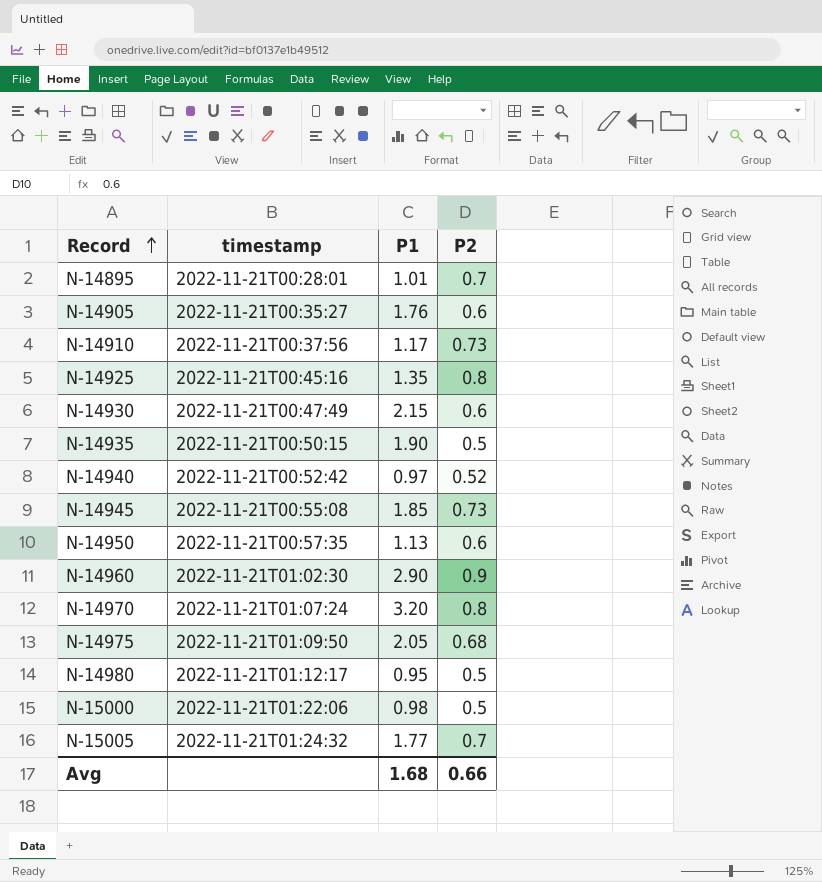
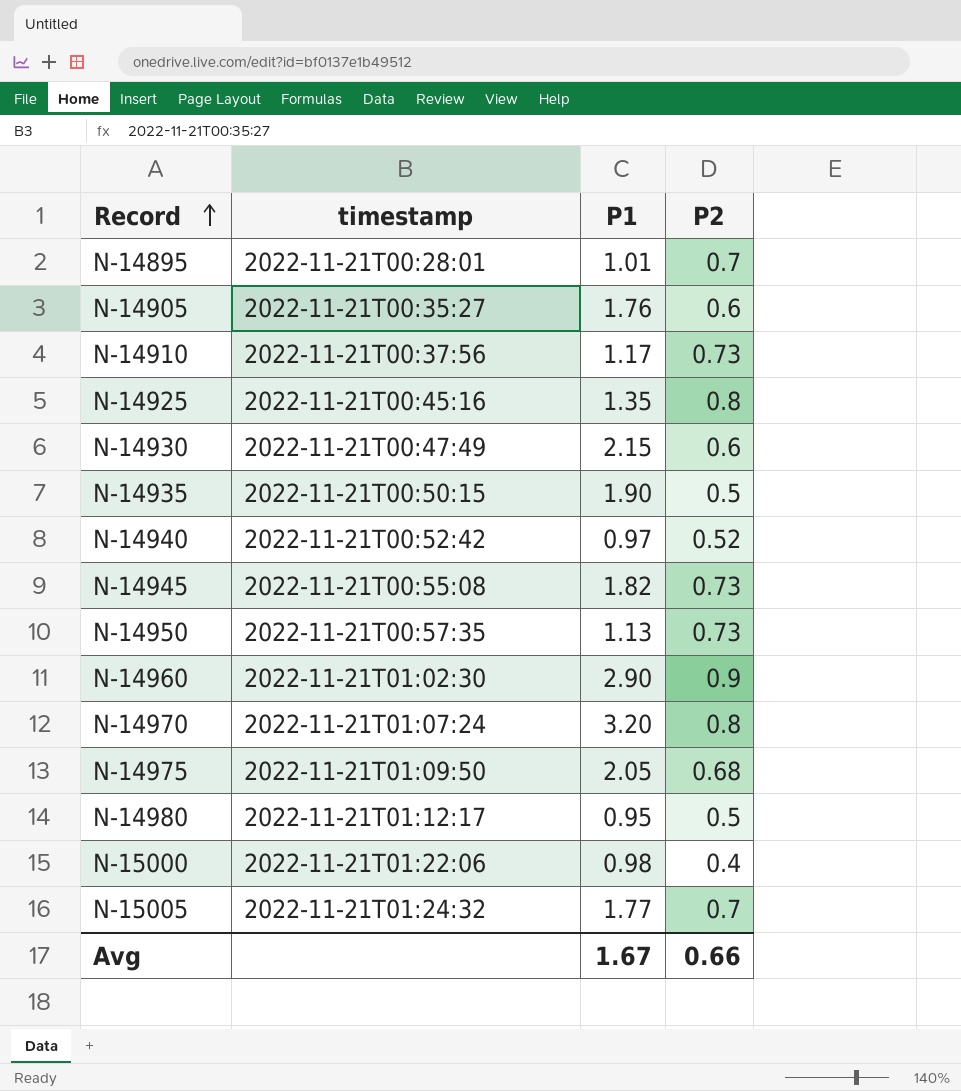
N-14945 | P1: 1.85 -> 1.82
N-14950 | P2: 0.6 -> 0.73
N-15000 | P2: 0.5 -> 0.4
Avg | P1: 1.68 -> 1.67

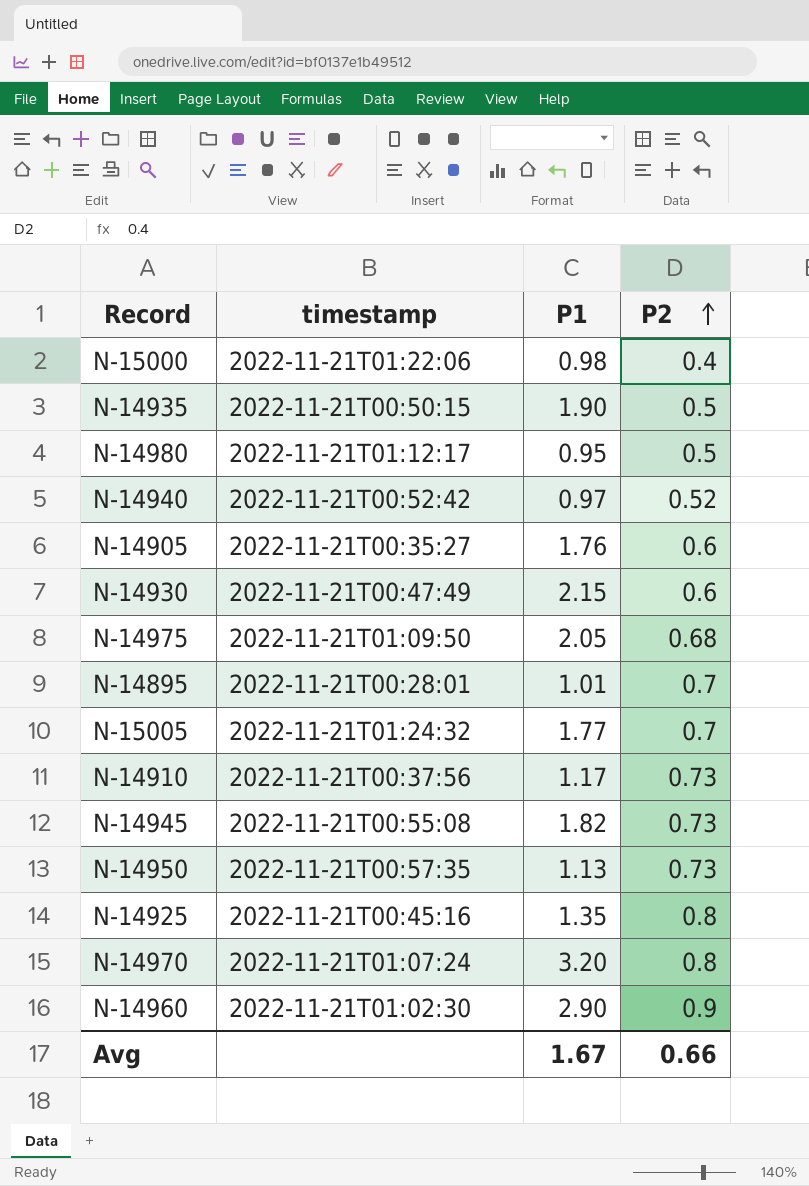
row order: Record ascending -> P2 ascending

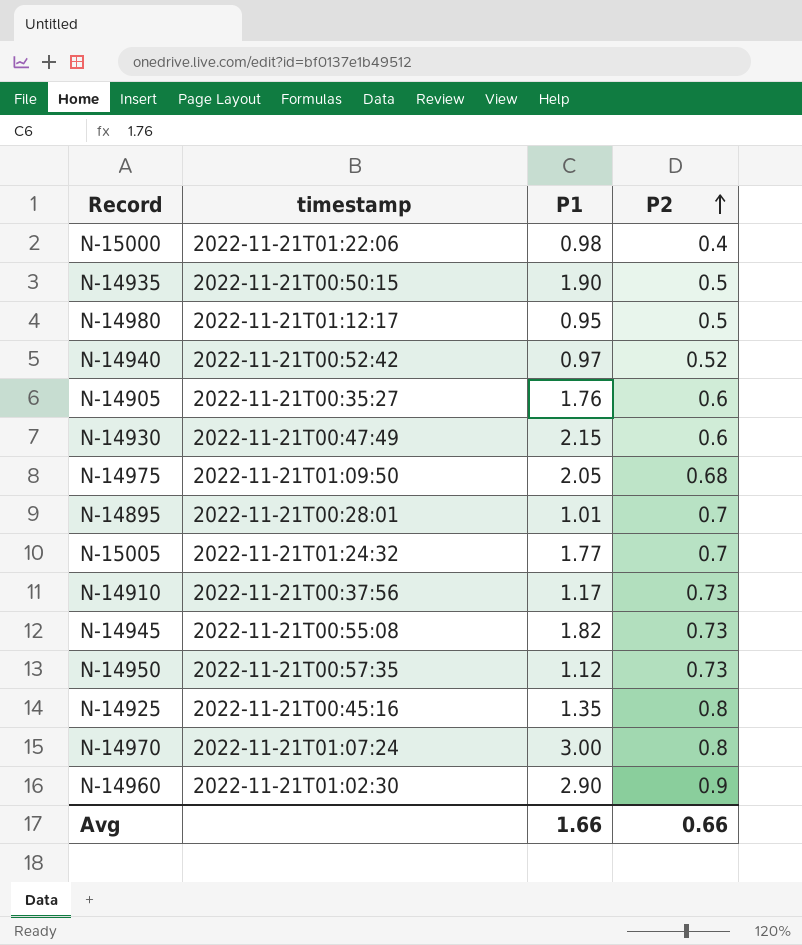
N-14950 | P1: 1.13 -> 1.12
N-14970 | P1: 3.20 -> 3.00
Avg | P1: 1.67 -> 1.66

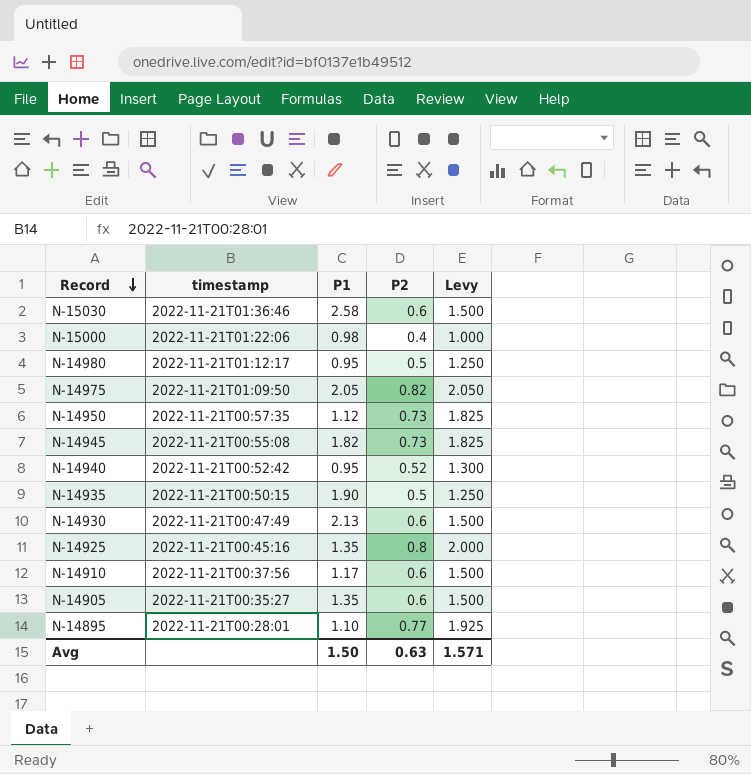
row order: P2 ascending -> Record descending
column Levy | formula: none -> [P2] * 2.5
row N-15005: 2022-11-21T01:24:32 | 1.77 | 0.7 -> none
row N-14970: 2022-11-21T01:07:24 | 3.00 | 0.8 -> none
row N-14960: 2022-11-21T01:02:30 | 2.90 | 0.9 -> none
row N-15030: none -> 2022-11-21T01:36:46 | 2.58 | 0.6 | 1.500
N-14975 | P2: 0.68 -> 0.82
N-14940 | P1: 0.97 -> 0.95
N-14930 | P1: 2.15 -> 2.13
N-14910 | P2: 0.73 -> 0.6
N-14905 | P1: 1.76 -> 1.35
N-14895 | P1: 1.01 -> 1.10
N-14895 | P2: 0.7 -> 0.77
Avg | P1: 1.66 -> 1.50
Avg | P2: 0.66 -> 0.63

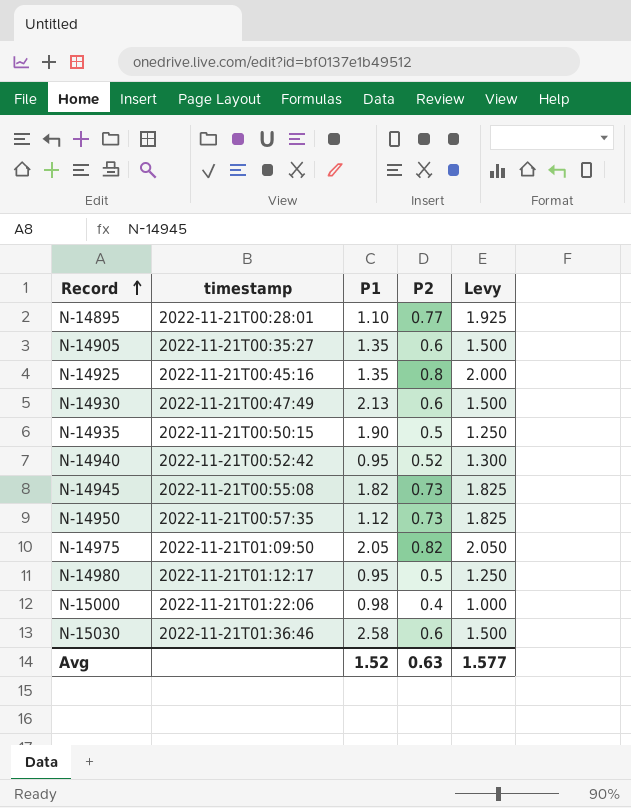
row order: Record descending -> Record ascending
row N-14910: 2022-11-21T00:37:56 | 1.17 | 0.6 | 1.500 -> none
Avg | P1: 1.50 -> 1.52
Avg | Levy: 1.571 -> 1.577

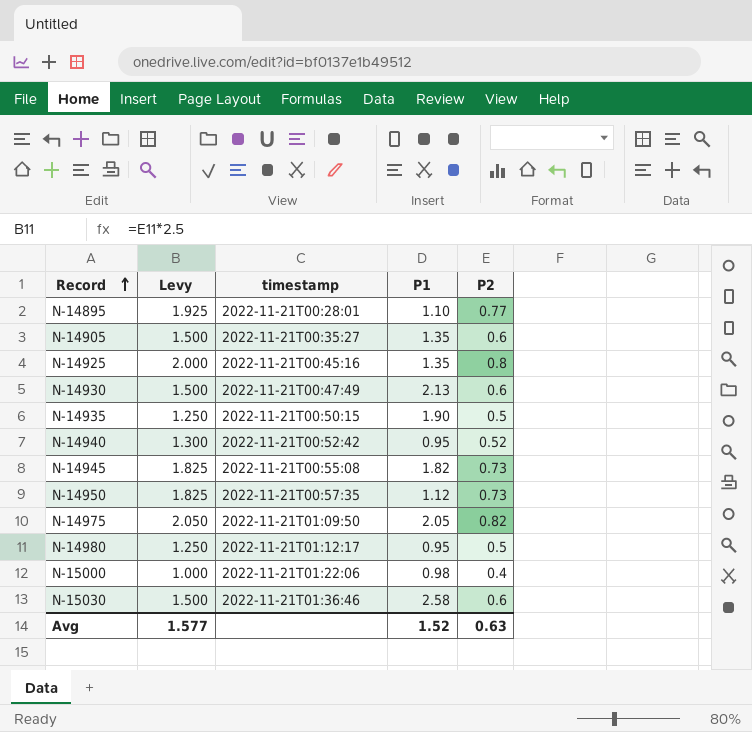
column Levy | position: 5 -> 2

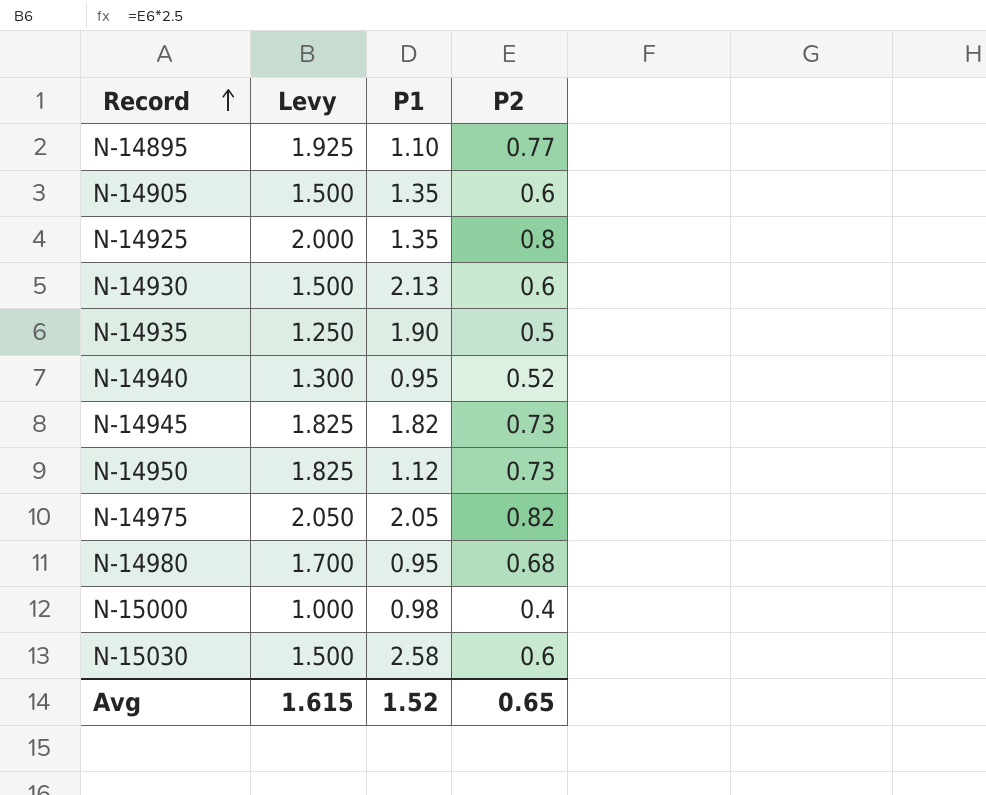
column timestamp | position: 3 -> none
N-14980 | Levy: 1.250 -> 1.700
N-14980 | P2: 0.5 -> 0.68
Avg | Levy: 1.577 -> 1.615
Avg | P2: 0.63 -> 0.65

